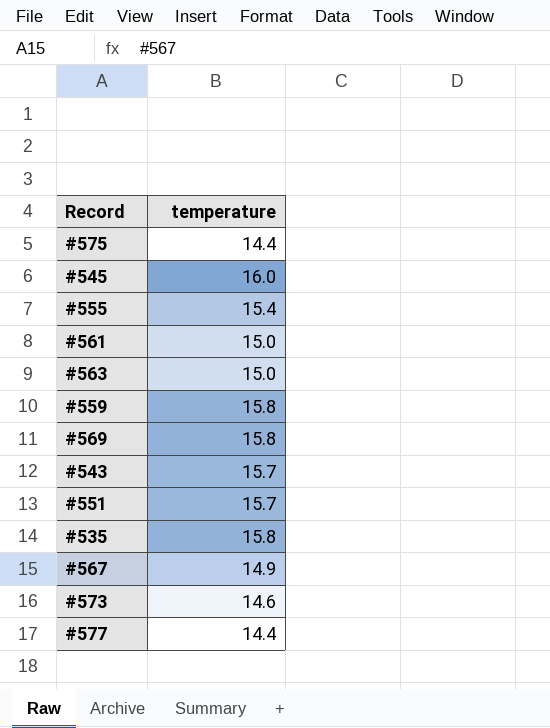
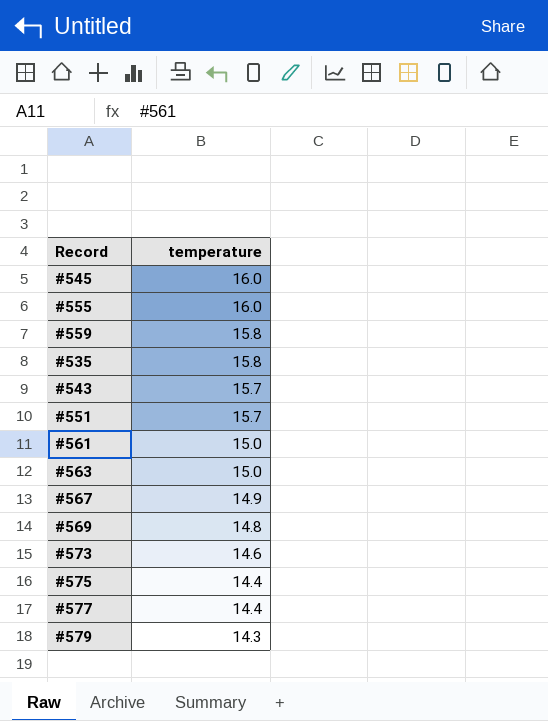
row order: none -> temperature descending
#555 | temperature: 15.4 -> 16.0
#569 | temperature: 15.8 -> 14.8
row #579: none -> 14.3

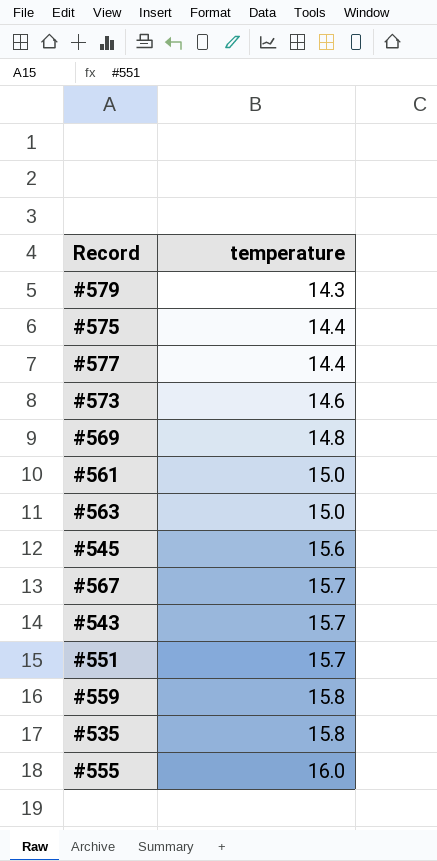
row order: temperature descending -> temperature ascending
#545 | temperature: 16.0 -> 15.6
#567 | temperature: 14.9 -> 15.7

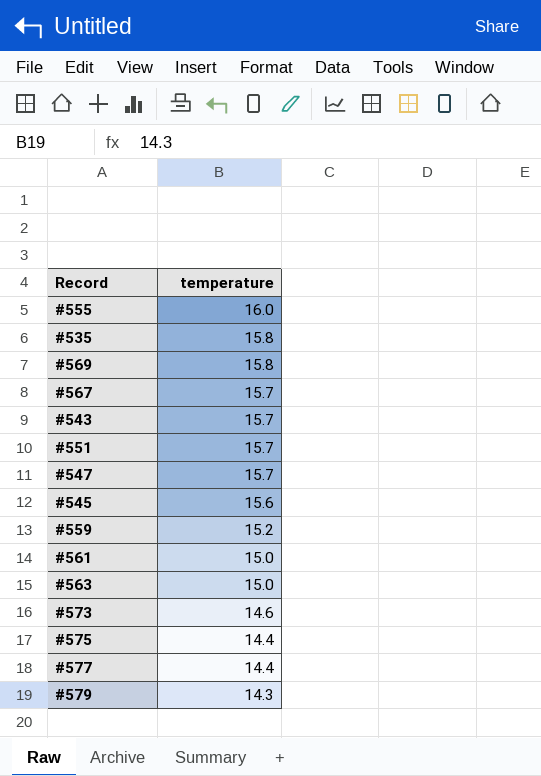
row order: temperature ascending -> temperature descending
#569 | temperature: 14.8 -> 15.8
row #547: none -> 15.7
#559 | temperature: 15.8 -> 15.2

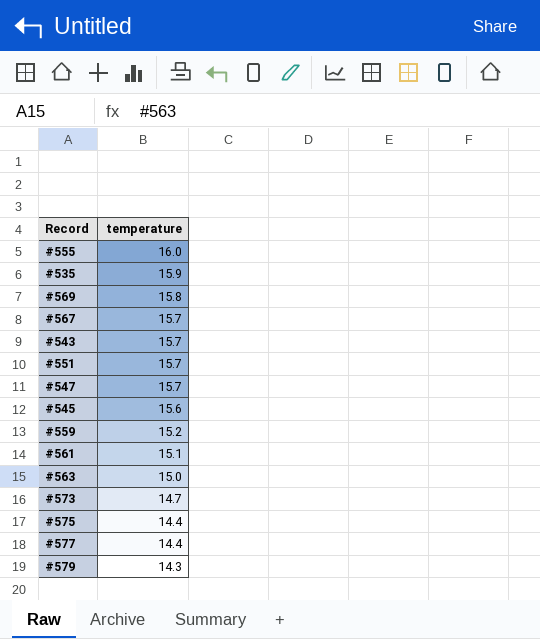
#535 | temperature: 15.8 -> 15.9
#561 | temperature: 15.0 -> 15.1
#573 | temperature: 14.6 -> 14.7

